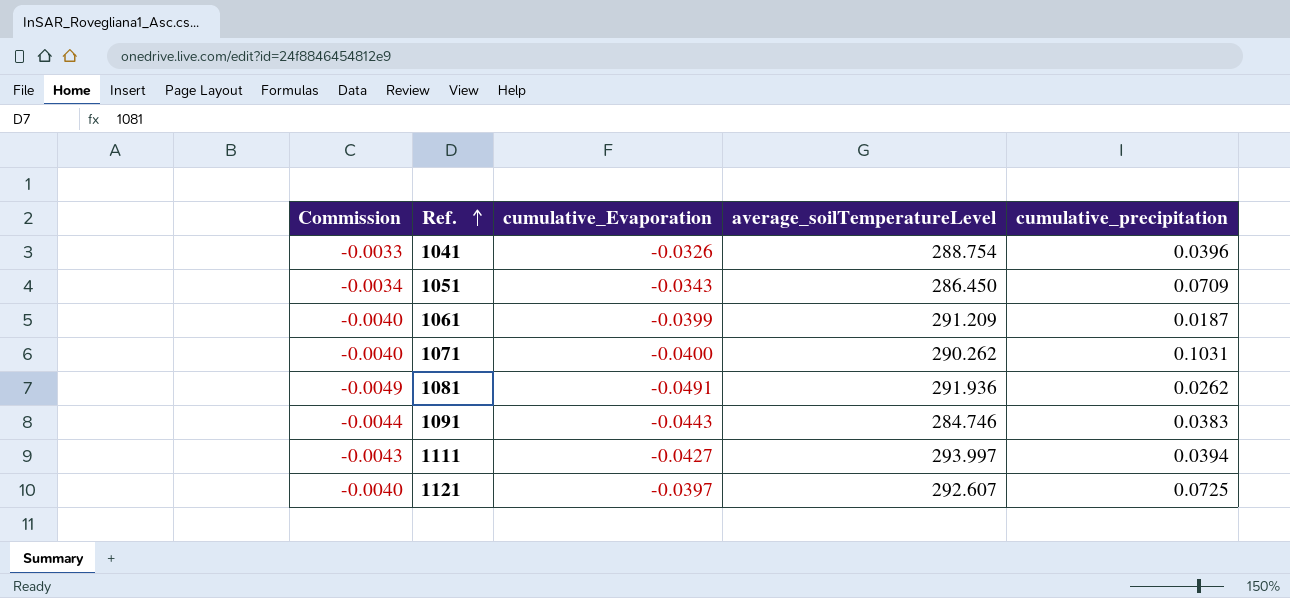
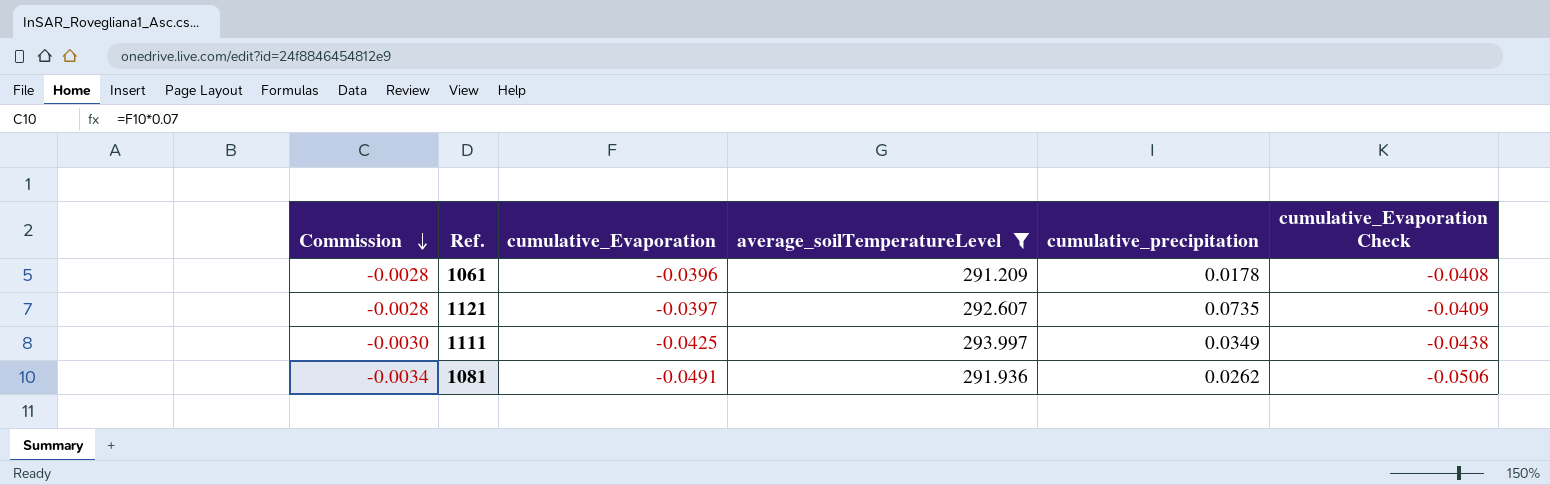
filter: none -> average_soilTemperatureLevel >= 291.209
row order: Ref. ascending -> Commission descending
column Commission | formula: [cumulative_Evaporation] * 0.1 -> [cumulative_Evaporation] * 0.07
column cumulative_Evaporation Check | formula: none -> [cumulative_Evaporation] * 1.03
1061 | cumulative_Evaporation: -0.0399 -> -0.0396
1061 | cumulative_precipitation: 0.0187 -> 0.0178
1121 | cumulative_precipitation: 0.0725 -> 0.0735
1111 | cumulative_Evaporation: -0.0427 -> -0.0425
1111 | cumulative_precipitation: 0.0394 -> 0.0349

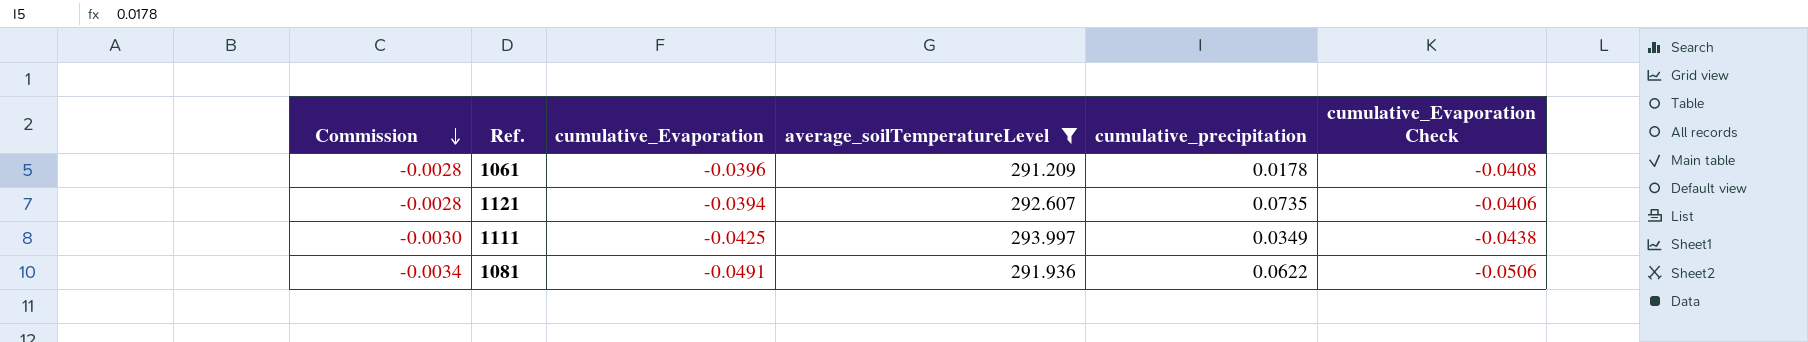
1121 | cumulative_Evaporation: -0.0397 -> -0.0394
1121 | cumulative_Evaporation Check: -0.0409 -> -0.0406
1081 | cumulative_precipitation: 0.0262 -> 0.0622

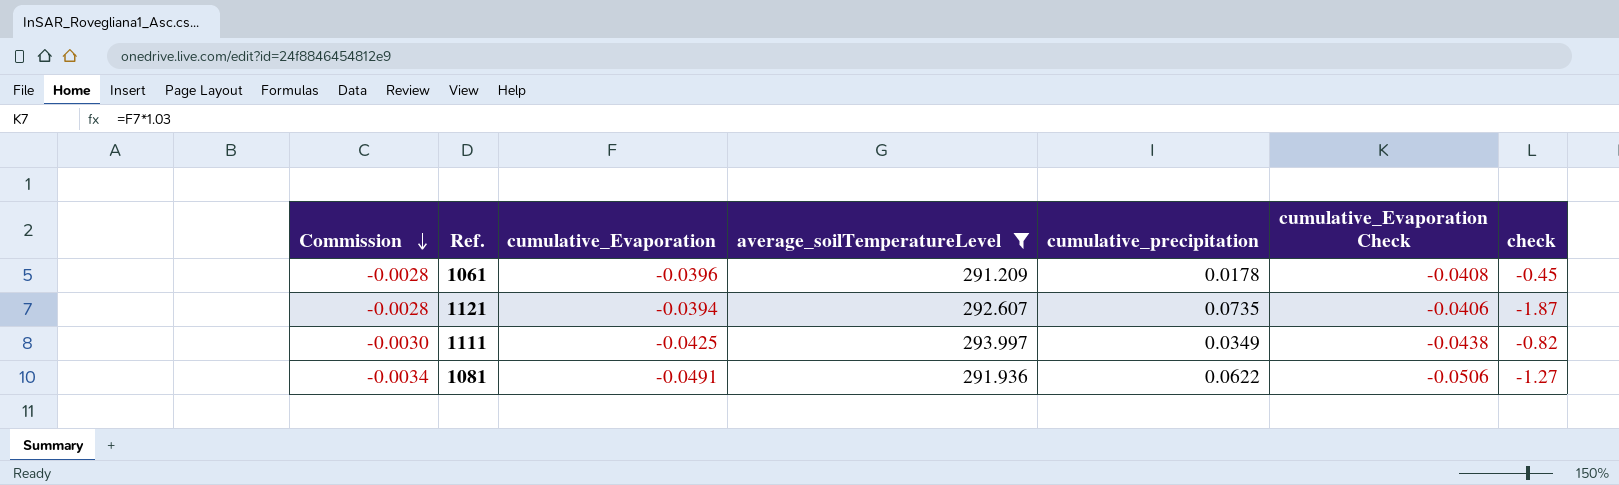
column check | formula: none -> [cumulative_precipitation] / [cumulative_Evaporation]

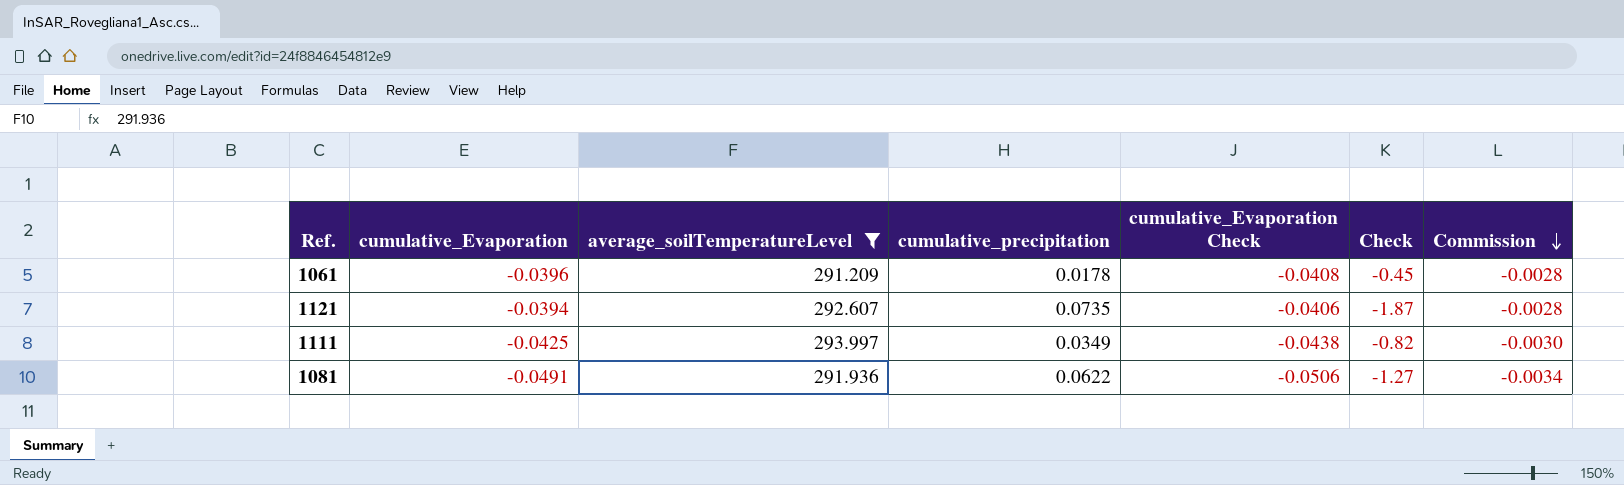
column name: check -> Check
column Commission | position: 1 -> 7

